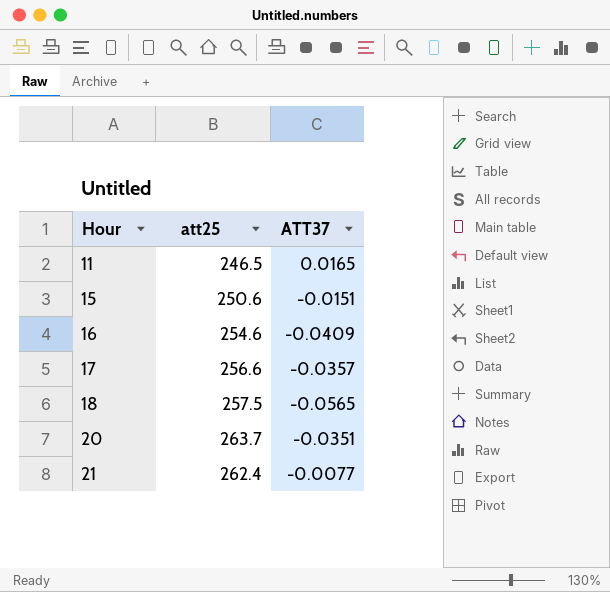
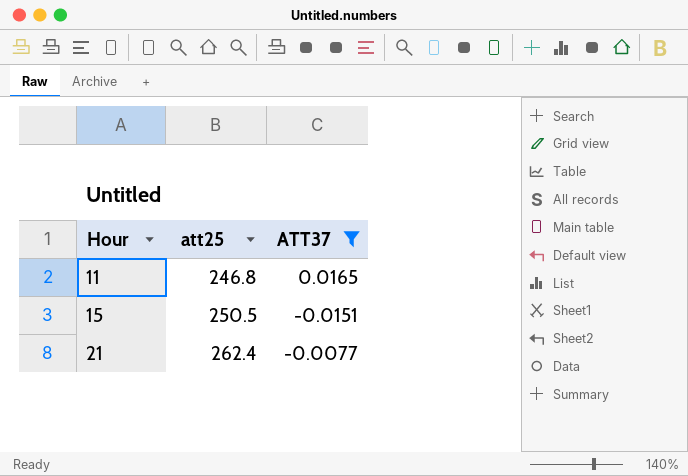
filter: none -> ATT37 >= -0.0151
11 | att25: 246.5 -> 246.8
15 | att25: 250.6 -> 250.5

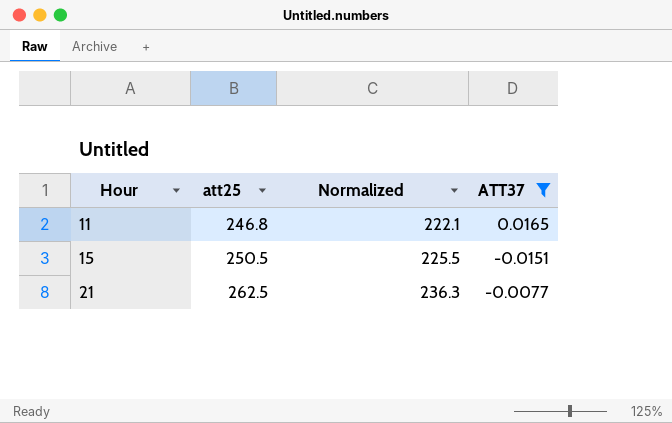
column Normalized | formula: none -> [att25] * 0.9
21 | att25: 262.4 -> 262.5

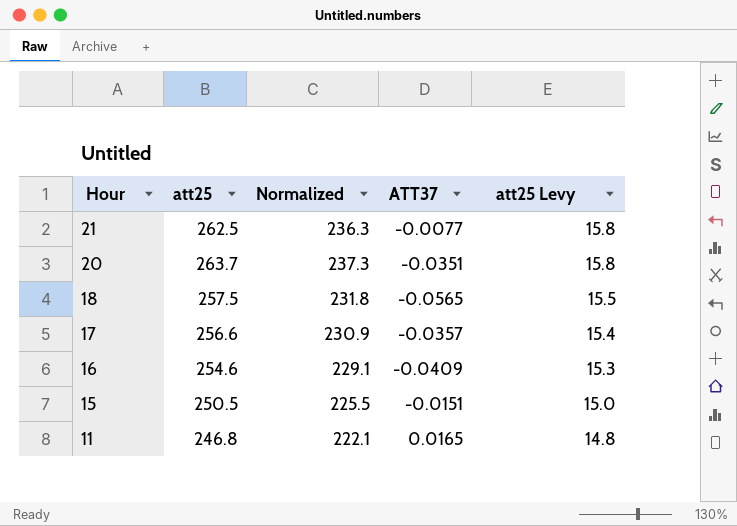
filter: ATT37 >= -0.0151 -> none
row order: Hour ascending -> Hour descending
column att25 Levy | formula: none -> [att25] * 0.06

